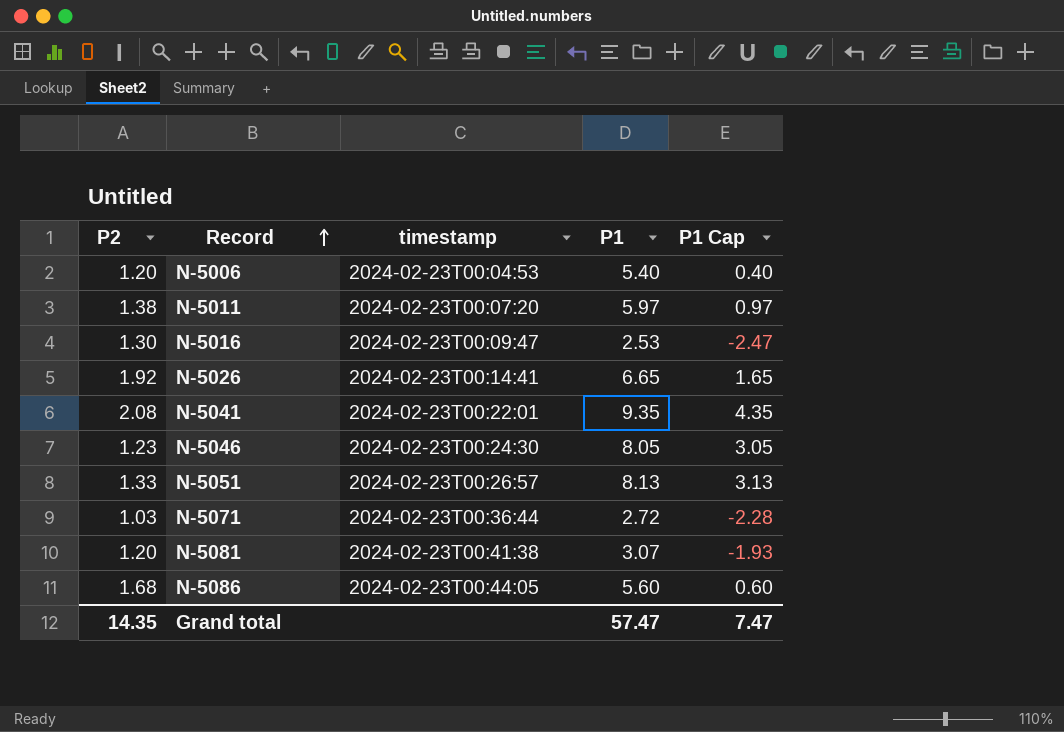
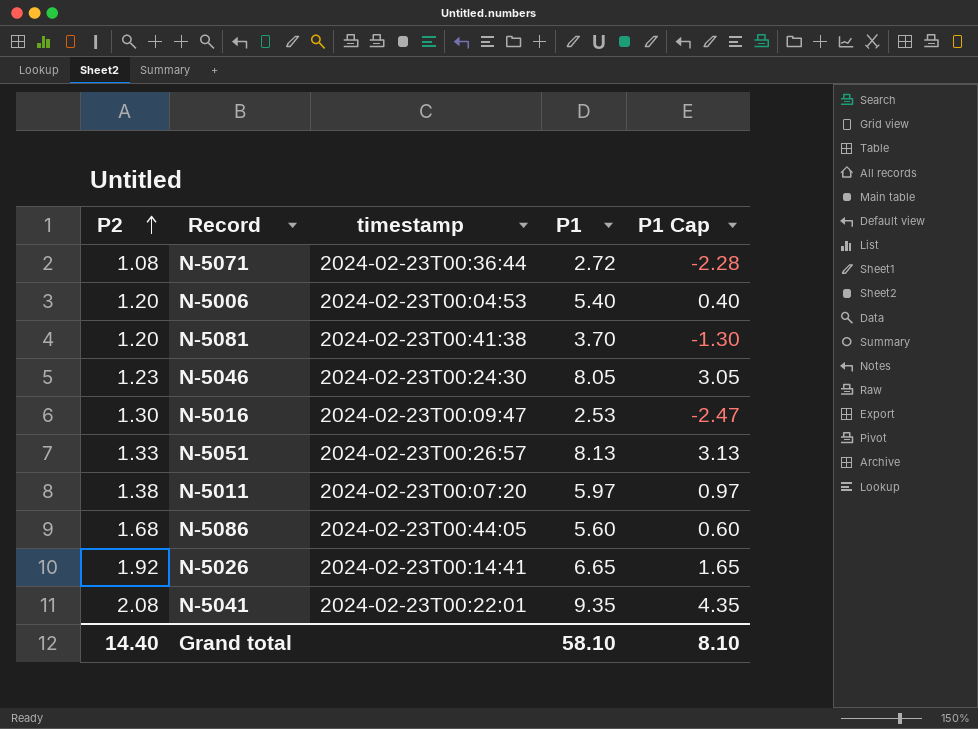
row order: Record ascending -> P2 ascending
N-5071 | P2: 1.03 -> 1.08
N-5081 | P1: 3.07 -> 3.70
N-5081 | P1 Cap: -1.93 -> -1.30
Grand total | P2: 14.35 -> 14.40
Grand total | P1: 57.47 -> 58.10
Grand total | P1 Cap: 7.47 -> 8.10

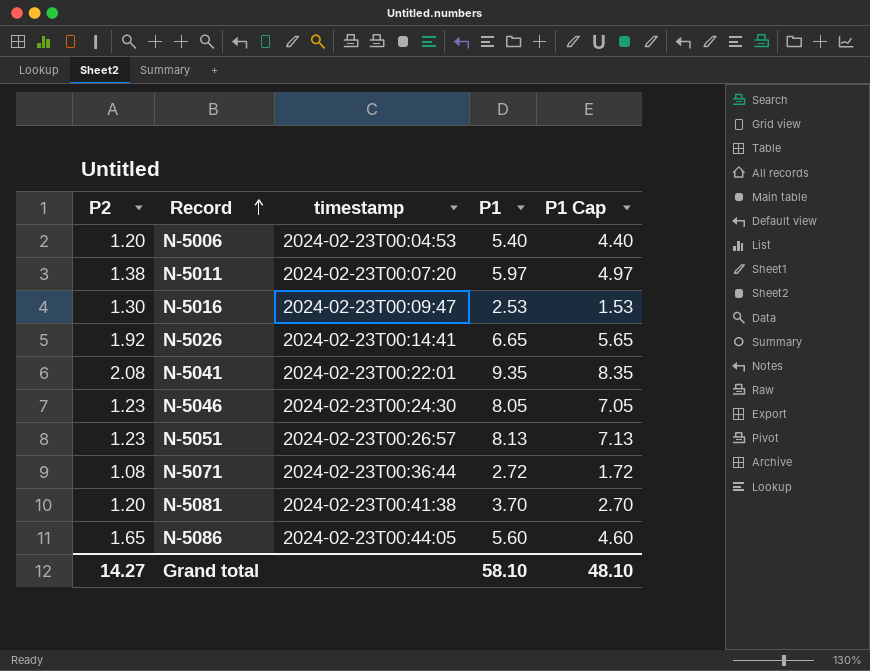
row order: P2 ascending -> Record ascending
column P1 Cap | formula: [P1] - 5 -> [P1] - 1
N-5051 | P2: 1.33 -> 1.23
N-5086 | P2: 1.68 -> 1.65
Grand total | P2: 14.40 -> 14.27
Grand total | P1 Cap: 8.10 -> 48.10

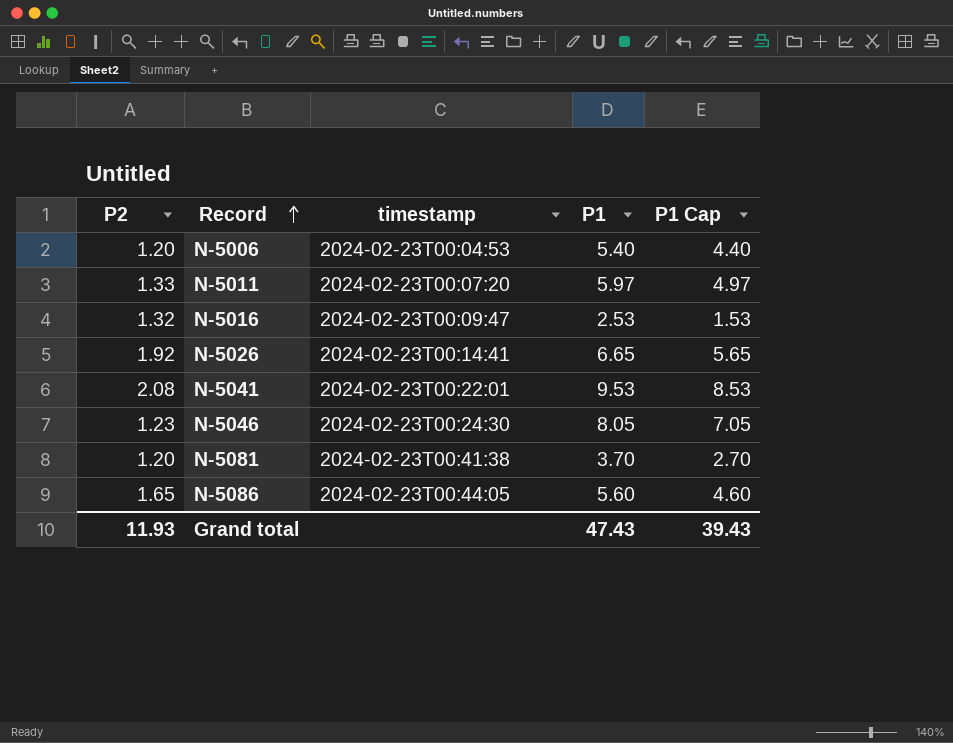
row N-5051: 1.23 | 2024-02-23T00:26:57 | 8.13 | 7.13 -> none
row N-5071: 1.08 | 2024-02-23T00:36:44 | 2.72 | 1.72 -> none
N-5011 | P2: 1.38 -> 1.33
N-5016 | P2: 1.30 -> 1.32
N-5041 | P1: 9.35 -> 9.53
N-5041 | P1 Cap: 8.35 -> 8.53
Grand total | P2: 14.27 -> 11.93
Grand total | P1: 58.10 -> 47.43
Grand total | P1 Cap: 48.10 -> 39.43

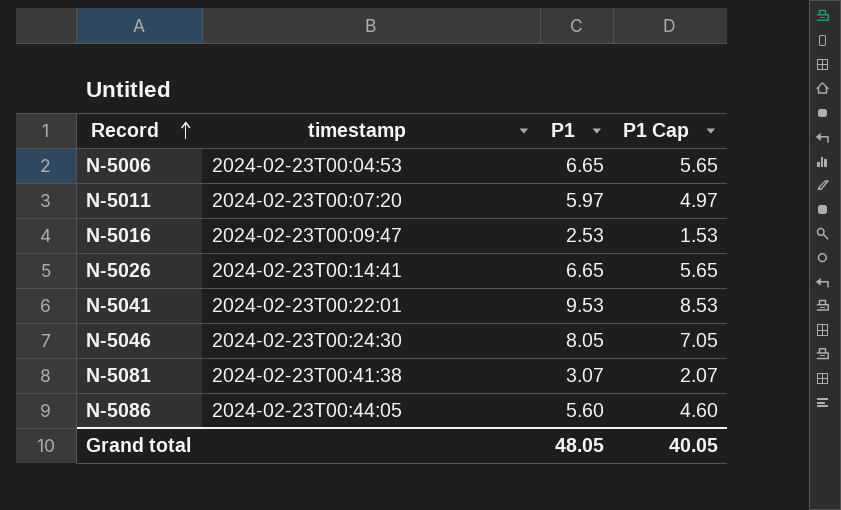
column P2 | position: 1 -> none
N-5006 | P1: 5.40 -> 6.65
N-5006 | P1 Cap: 4.40 -> 5.65
N-5081 | P1: 3.70 -> 3.07
N-5081 | P1 Cap: 2.70 -> 2.07
Grand total | P1: 47.43 -> 48.05
Grand total | P1 Cap: 39.43 -> 40.05

